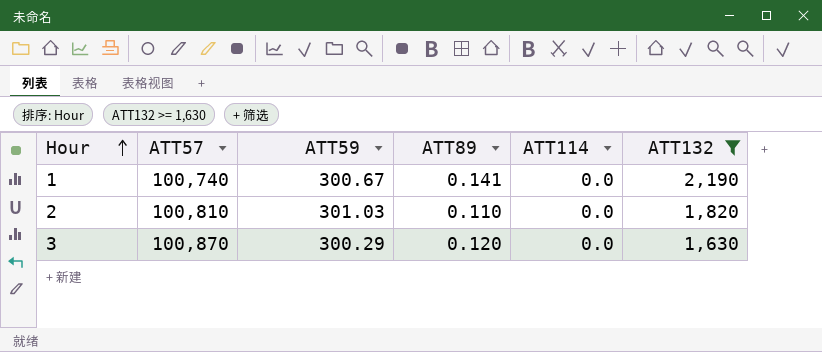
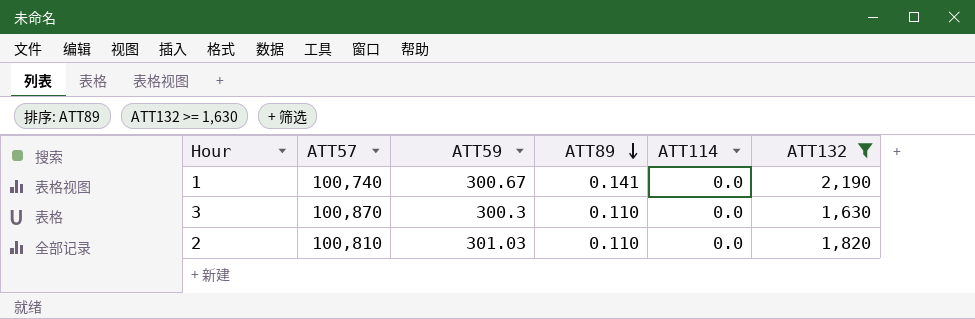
row order: Hour ascending -> ATT89 descending
3 | ATT59: 300.29 -> 300.3
3 | ATT89: 0.120 -> 0.110

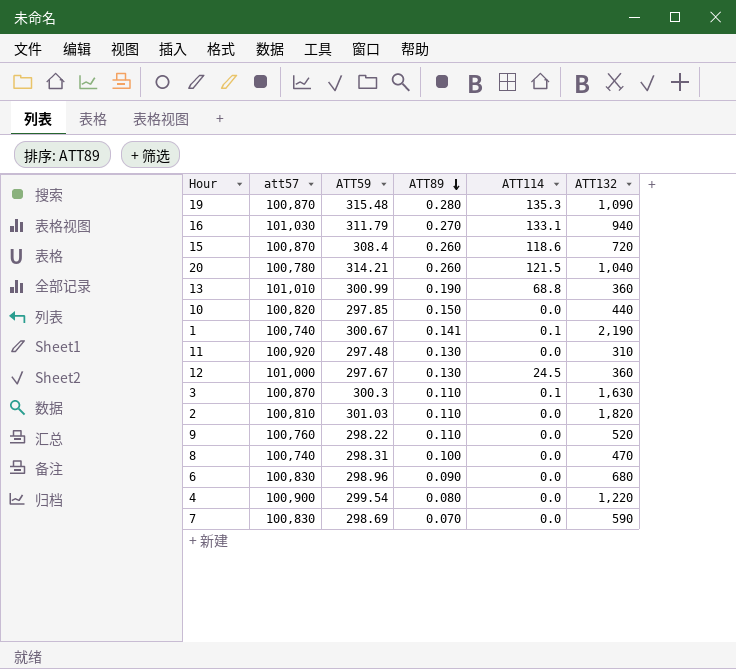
filter: ATT132 >= 1,630 -> none
column name: ATT57 -> att57
1 | ATT114: 0.0 -> 0.1
3 | ATT114: 0.0 -> 0.1

